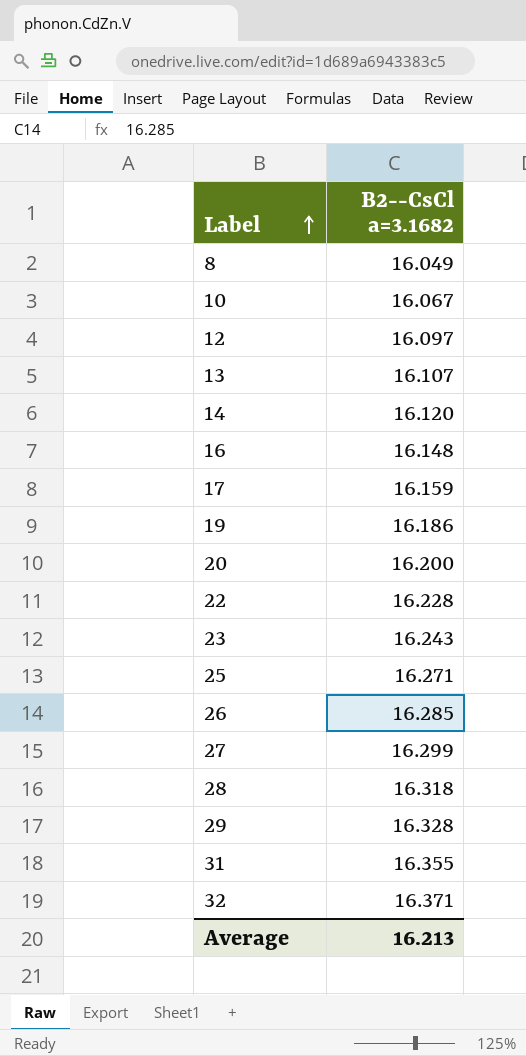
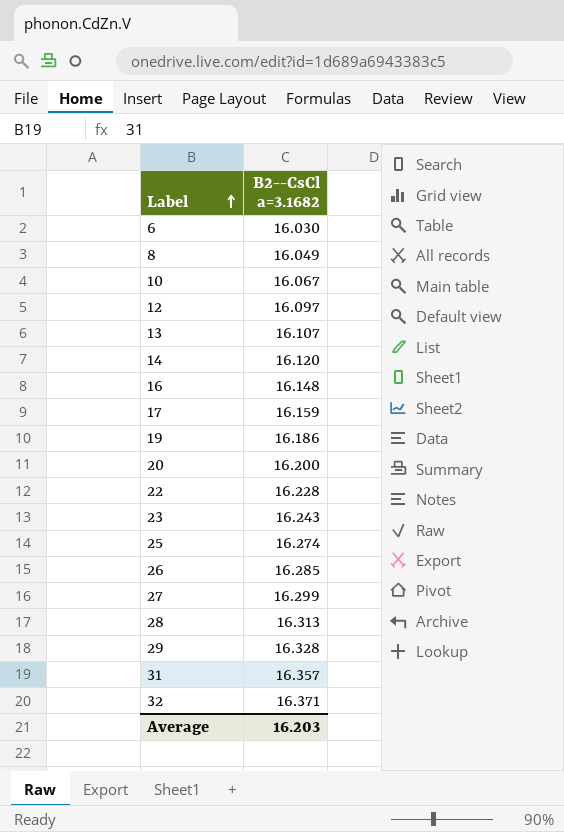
row 6: none -> 16.030
25 | B2--CsCl a=3.1682: 16.271 -> 16.274
28 | B2--CsCl a=3.1682: 16.318 -> 16.313
31 | B2--CsCl a=3.1682: 16.355 -> 16.357
Average | B2--CsCl a=3.1682: 16.213 -> 16.203

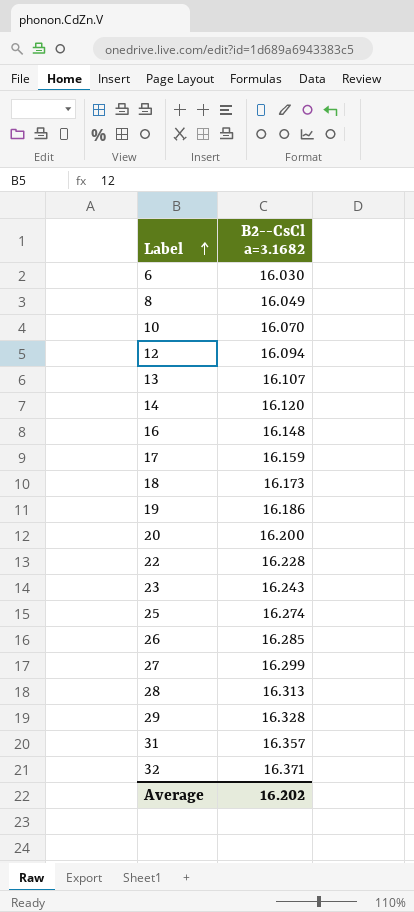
10 | B2--CsCl a=3.1682: 16.067 -> 16.070
12 | B2--CsCl a=3.1682: 16.097 -> 16.094
row 18: none -> 16.173
Average | B2--CsCl a=3.1682: 16.203 -> 16.202

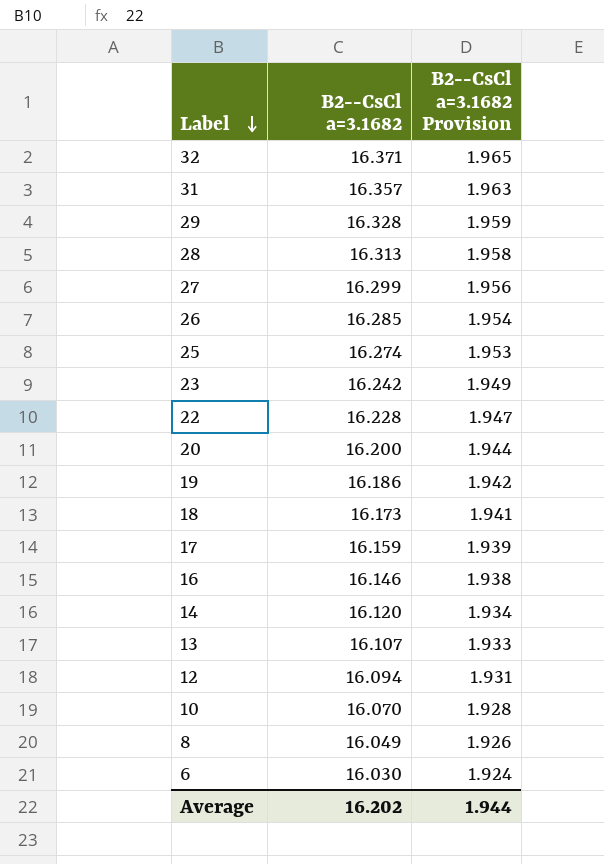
row order: Label ascending -> Label descending
column B2--CsCl a=3.1682 Provision | formula: none -> [B2--CsCl a=3.1682] * 0.12
23 | B2--CsCl a=3.1682: 16.243 -> 16.242
16 | B2--CsCl a=3.1682: 16.148 -> 16.146

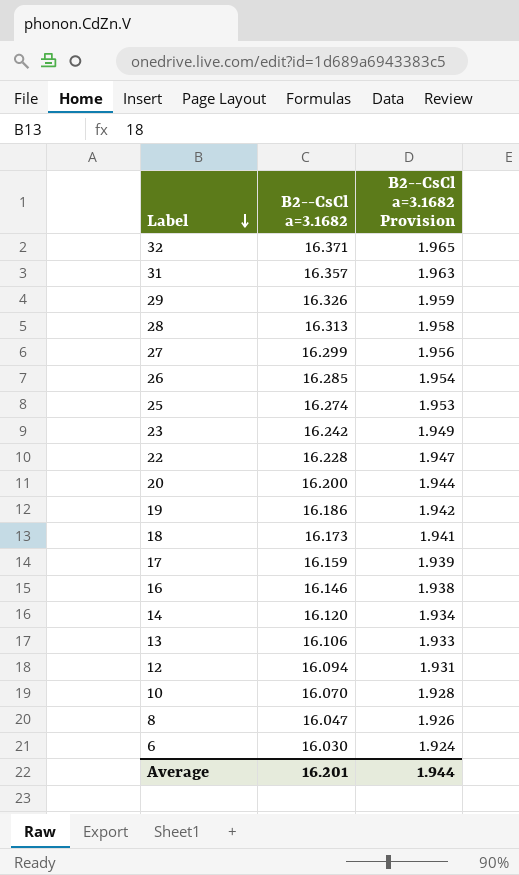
29 | B2--CsCl a=3.1682: 16.328 -> 16.326
13 | B2--CsCl a=3.1682: 16.107 -> 16.106
8 | B2--CsCl a=3.1682: 16.049 -> 16.047
Average | B2--CsCl a=3.1682: 16.202 -> 16.201

